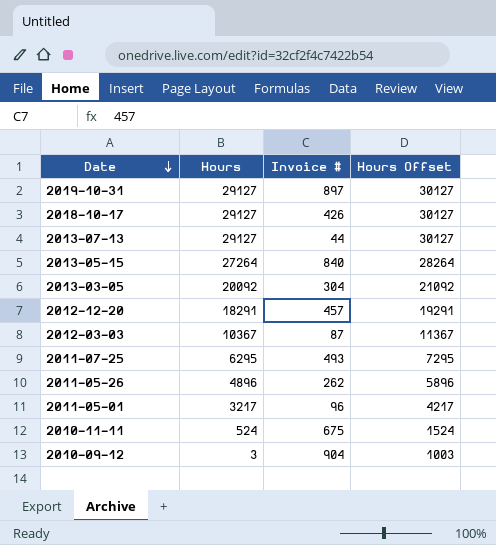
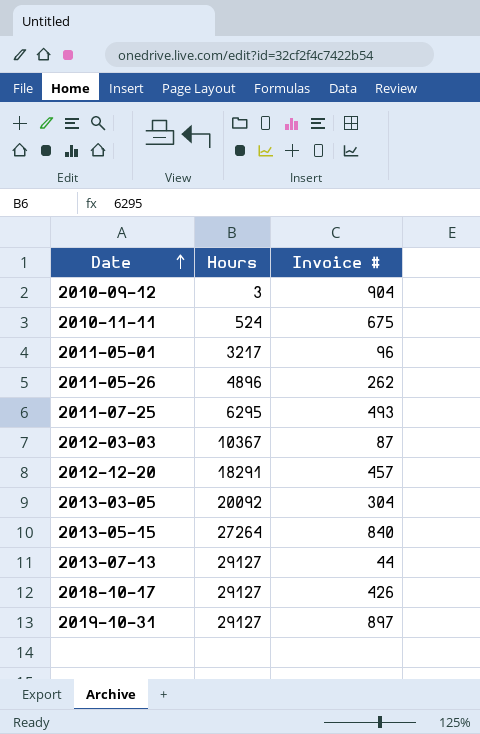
row order: Date descending -> Date ascending
column Hours Offset | formula: [Hours] + 1000 -> none

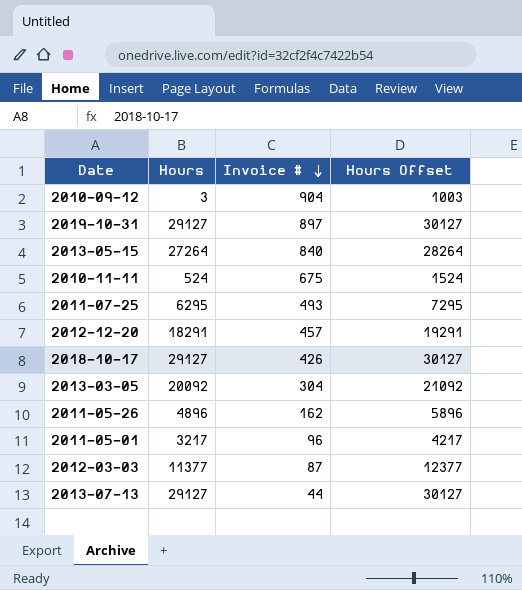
row order: Date ascending -> Invoice # descending
column Hours Offset | formula: none -> [Hours] + 1000
2011-05-26 | Invoice #: 262 -> 162
2012-03-03 | Hours: 10367 -> 11377

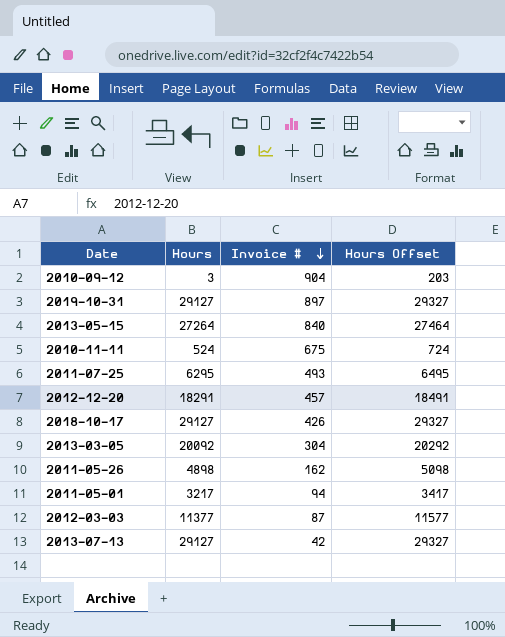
column Hours Offset | formula: [Hours] + 1000 -> [Hours] + 200
2011-05-26 | Hours: 4896 -> 4898
2011-05-01 | Invoice #: 96 -> 94
2013-07-13 | Invoice #: 44 -> 42

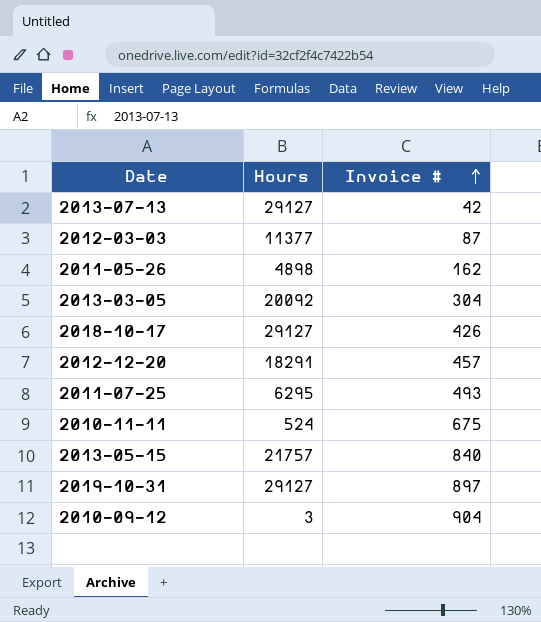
row order: Invoice # descending -> Invoice # ascending
column Hours Offset | formula: [Hours] + 200 -> none
row 2011-05-01: 3217 | 94 | 3417 -> none
2013-05-15 | Hours: 27264 -> 21757

